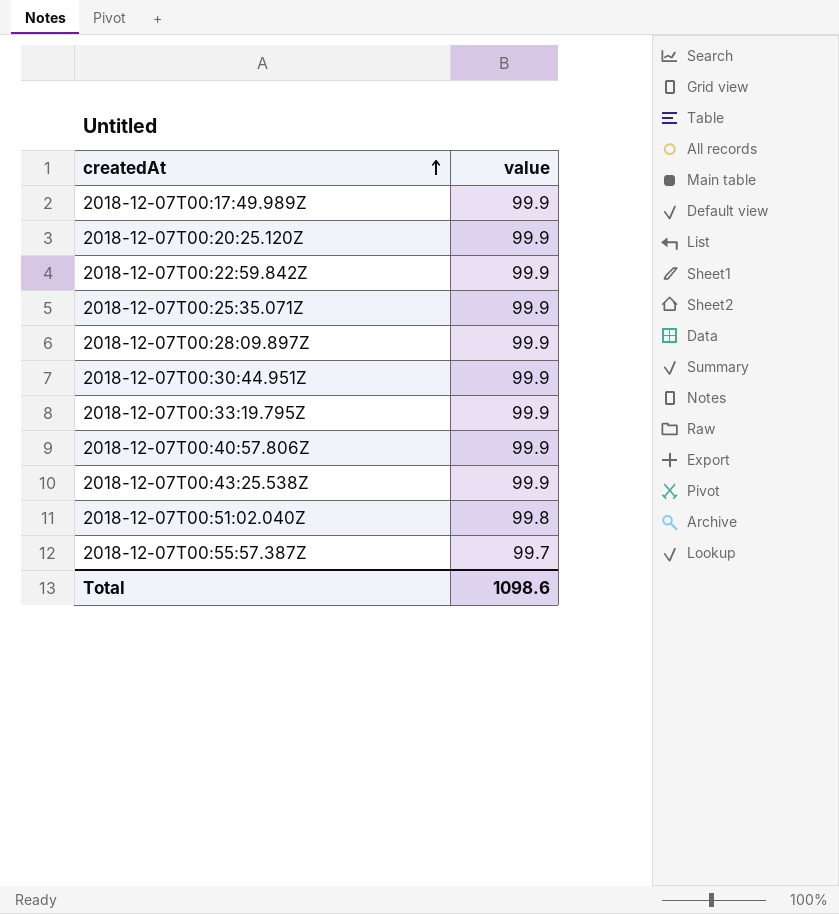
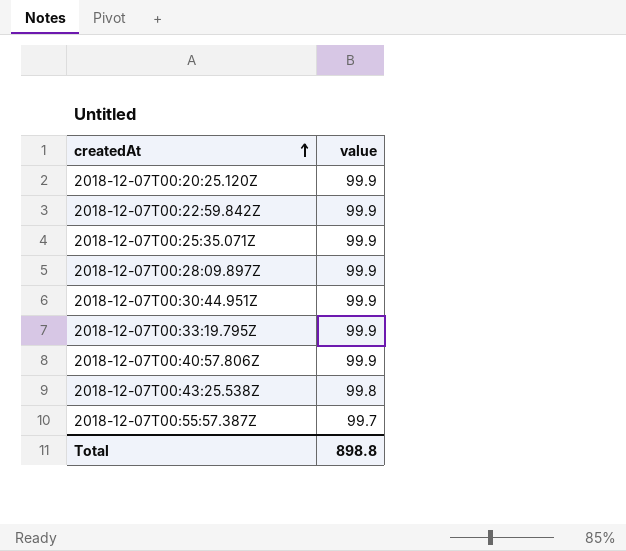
row 2018-12-07T00:17:49.989Z: 99.9 -> none
row 2018-12-07T00:51:02.040Z: 99.8 -> none
2018-12-07T00:43:25.538Z | value: 99.9 -> 99.8
Total | value: 1098.6 -> 898.8

